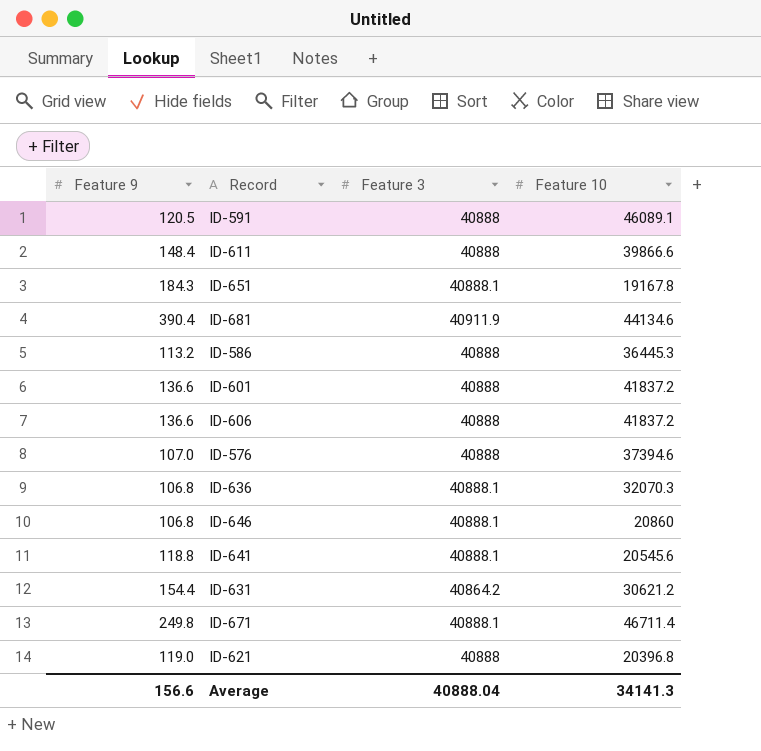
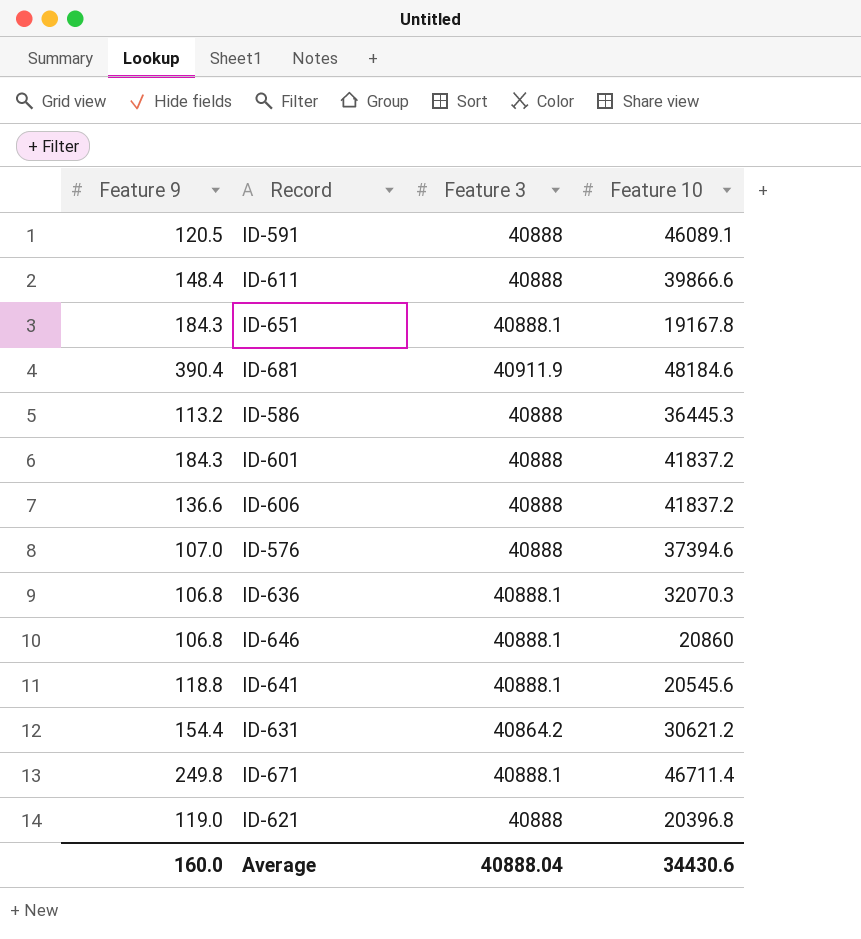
ID-681 | Feature 10: 44134.6 -> 48184.6
ID-601 | Feature 9: 136.6 -> 184.3
Average | Feature 9: 156.6 -> 160.0
Average | Feature 10: 34141.3 -> 34430.6

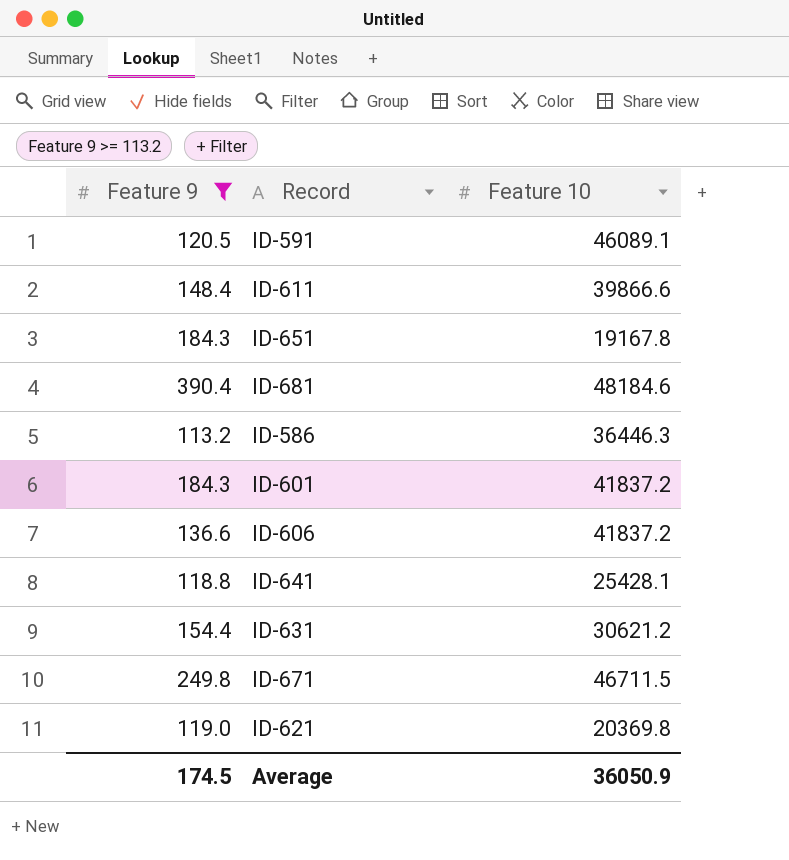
filter: none -> Feature 9 >= 113.2
column Feature 3 | position: 3 -> none
ID-586 | Feature 10: 36445.3 -> 36446.3
ID-641 | Feature 10: 20545.6 -> 25428.1
ID-671 | Feature 10: 46711.4 -> 46711.5
ID-621 | Feature 10: 20396.8 -> 20369.8
Average | Feature 9: 160.0 -> 174.5
Average | Feature 10: 34430.6 -> 36050.9

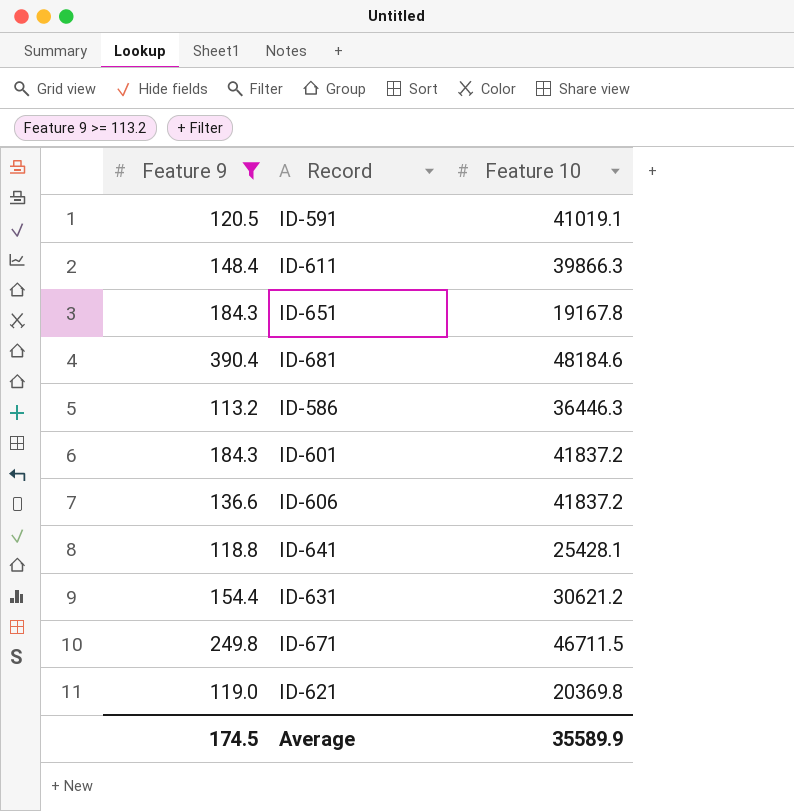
ID-591 | Feature 10: 46089.1 -> 41019.1
ID-611 | Feature 10: 39866.6 -> 39866.3
Average | Feature 10: 36050.9 -> 35589.9

